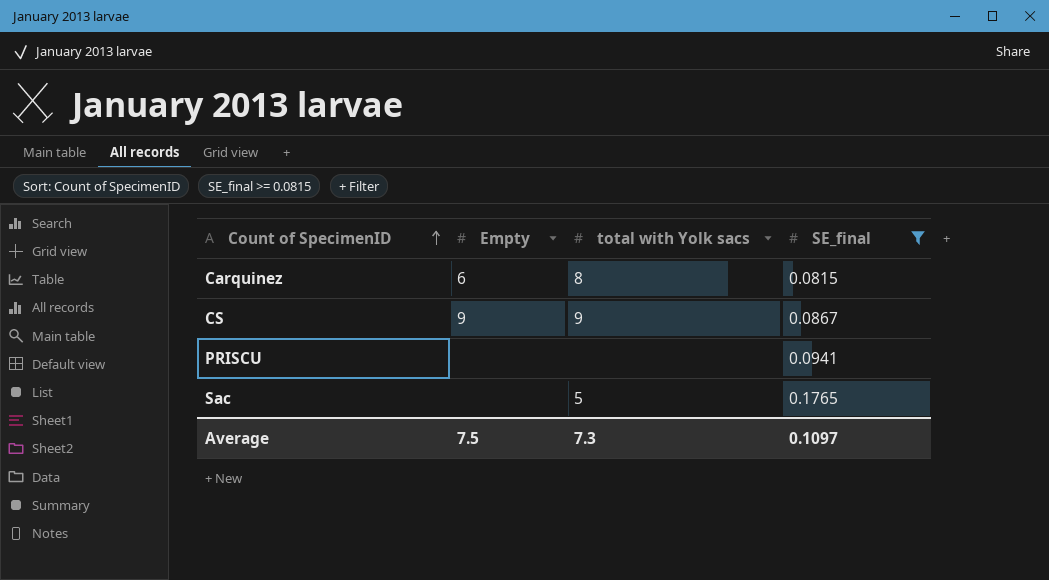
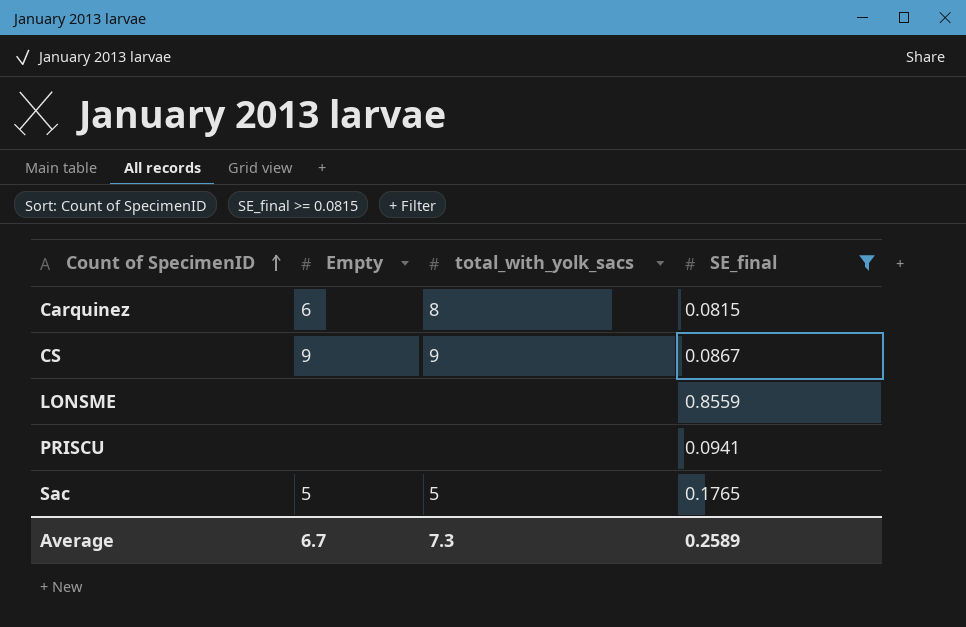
column name: total with Yolk sacs -> total_with_yolk_sacs
row LONSME: none -> none | none | 0.8559
Sac | Empty: none -> 5
Average | Empty: 7.5 -> 6.7
Average | SE_final: 0.1097 -> 0.2589

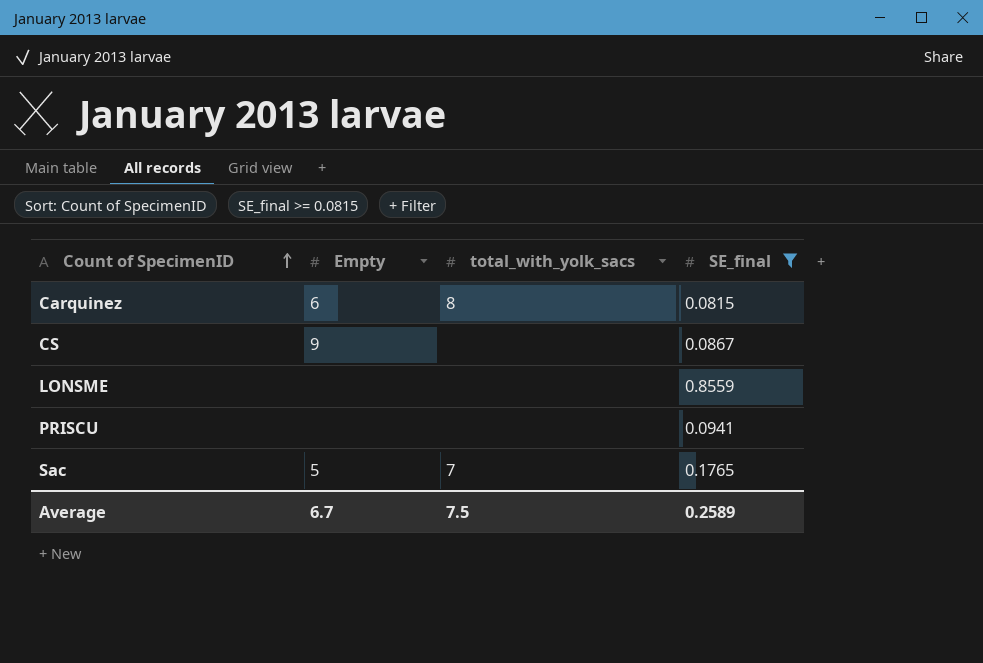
CS | total_with_yolk_sacs: 9 -> none
Sac | total_with_yolk_sacs: 5 -> 7
Average | total_with_yolk_sacs: 7.3 -> 7.5

